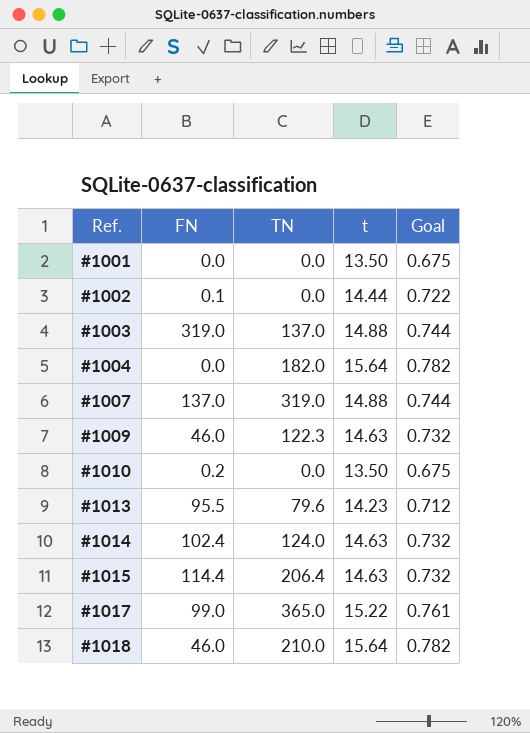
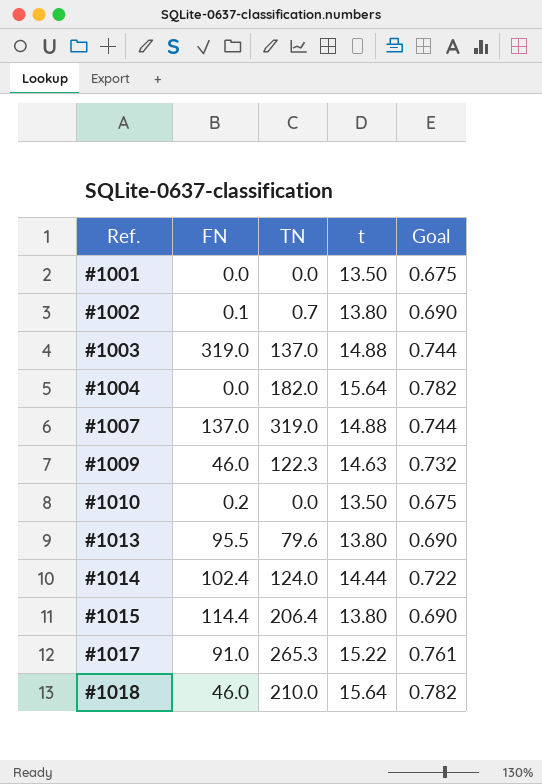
#1002 | TN: 0.0 -> 0.7
#1002 | t: 14.44 -> 13.80
#1002 | Goal: 0.722 -> 0.690
#1013 | t: 14.23 -> 13.80
#1013 | Goal: 0.712 -> 0.690
#1014 | t: 14.63 -> 14.44
#1014 | Goal: 0.732 -> 0.722
#1015 | t: 14.63 -> 13.80
#1015 | Goal: 0.732 -> 0.690
#1017 | FN: 99.0 -> 91.0
#1017 | TN: 365.0 -> 265.3

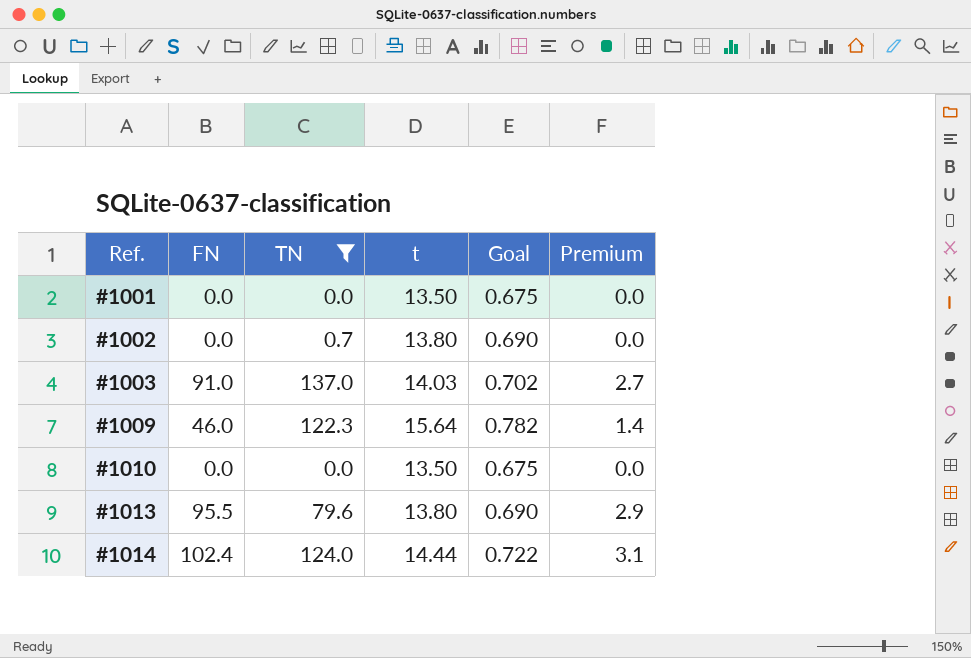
filter: none -> TN <= 137.0
column Premium | formula: none -> [FN] * 0.03
#1002 | FN: 0.1 -> 0.0
#1003 | FN: 319.0 -> 91.0
#1003 | t: 14.88 -> 14.03
#1003 | Goal: 0.744 -> 0.702
#1009 | t: 14.63 -> 15.64
#1009 | Goal: 0.732 -> 0.782
#1010 | FN: 0.2 -> 0.0

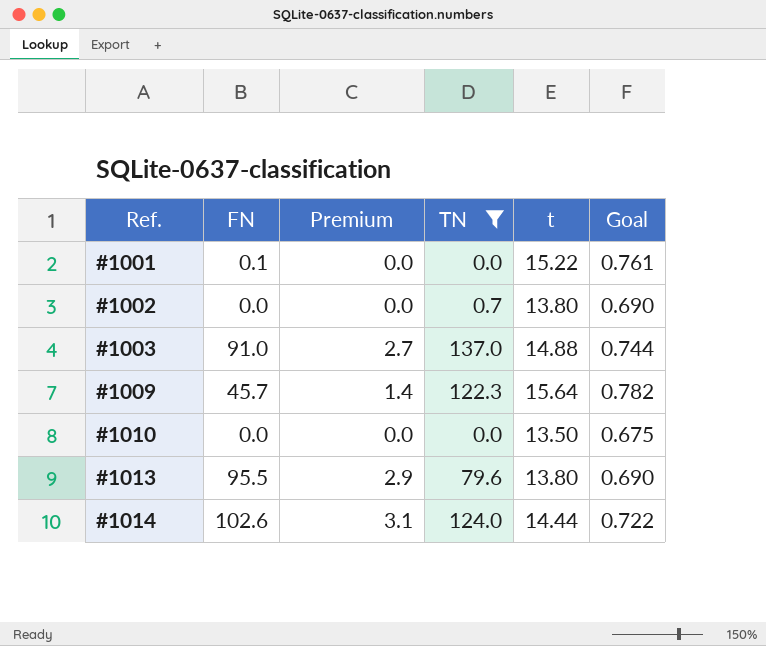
column Premium | position: 6 -> 3
#1001 | FN: 0.0 -> 0.1
#1001 | t: 13.50 -> 15.22
#1001 | Goal: 0.675 -> 0.761
#1003 | t: 14.03 -> 14.88
#1003 | Goal: 0.702 -> 0.744
#1009 | FN: 46.0 -> 45.7
#1014 | FN: 102.4 -> 102.6

